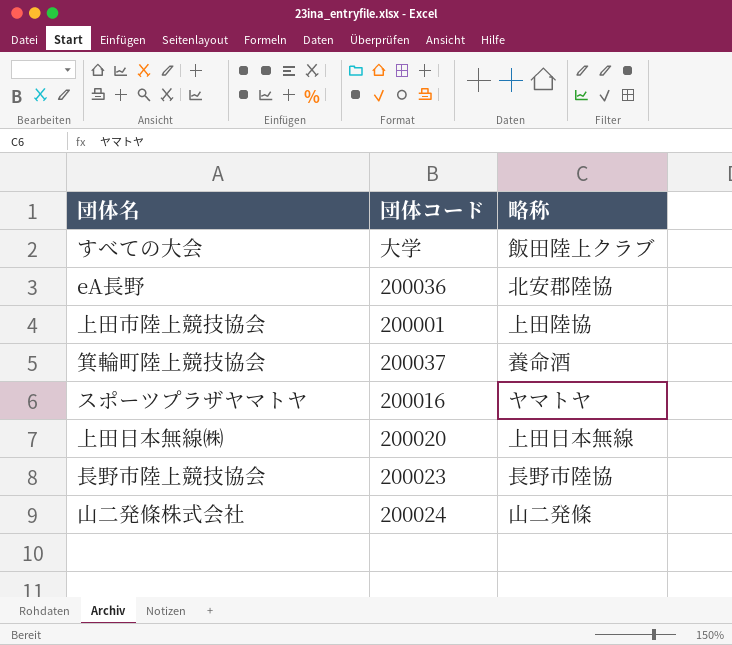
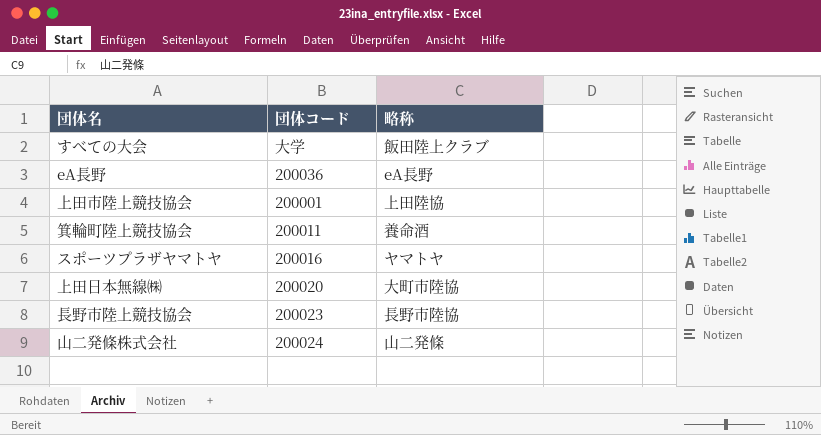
eA長野 | 略称: 北安郡陸協 -> eA長野
箕輪町陸上競技協会 | 団体コード: 200037 -> 200011
上田日本無線㈱ | 略称: 上田日本無線 -> 大町市陸協

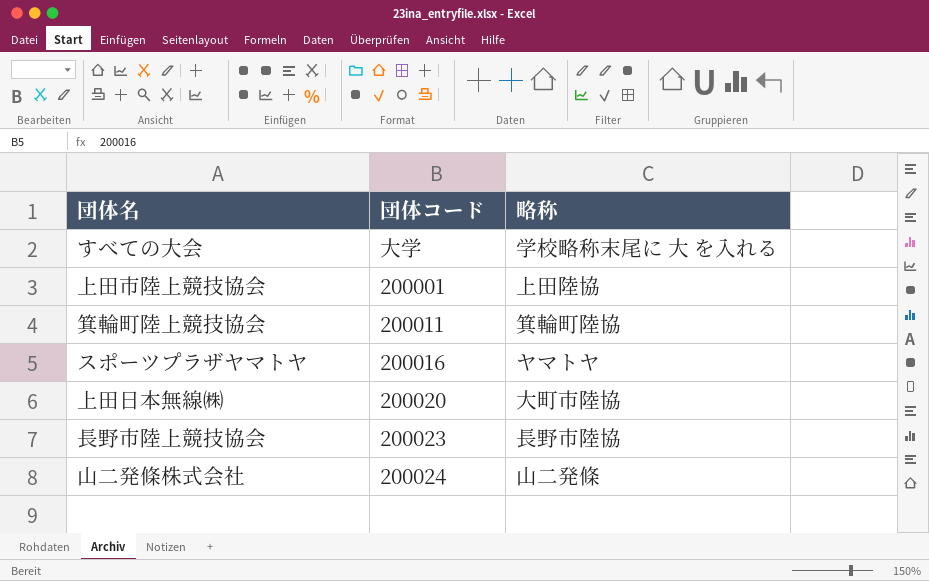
row eA長野: 200036 | eA長野 -> none
すべての大会 | 略称: 飯田陸上クラブ -> 学校略称末尾に 大 を入れる
箕輪町陸上競技協会 | 略称: 養命酒 -> 箕輪町陸協

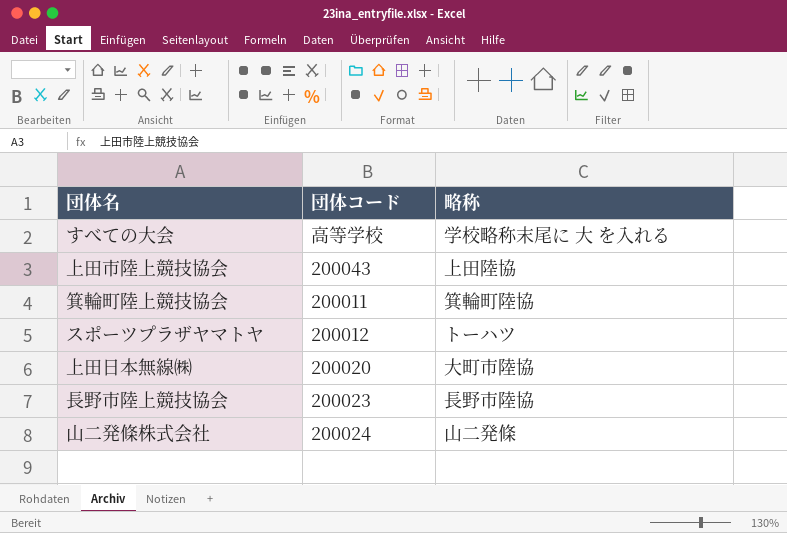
すべての大会 | 団体コード: 大学 -> 高等学校
上田市陸上競技協会 | 団体コード: 200001 -> 200043
スポーツプラザヤマトヤ | 団体コード: 200016 -> 200012
スポーツプラザヤマトヤ | 略称: ヤマトヤ -> トーハツ

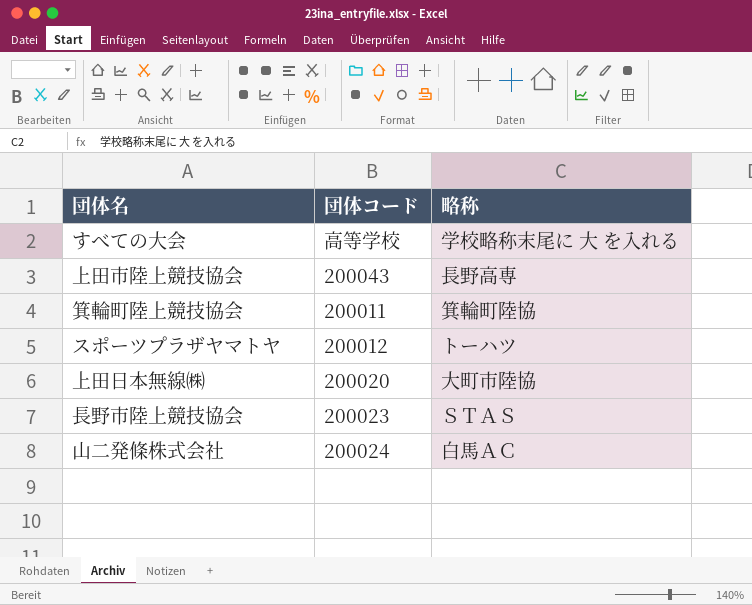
上田市陸上競技協会 | 略称: 上田陸協 -> 長野高専
長野市陸上競技協会 | 略称: 長野市陸協 -> ＳＴＡＳ
山二発條株式会社 | 略称: 山二発條 -> 白馬ＡＣ

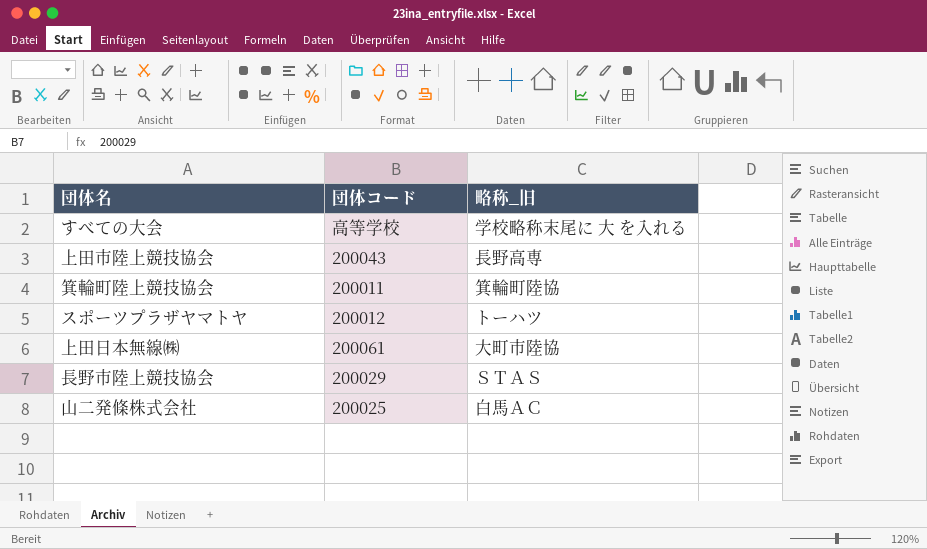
column name: 略称 -> 略称_旧
上田日本無線㈱ | 団体コード: 200020 -> 200061
長野市陸上競技協会 | 団体コード: 200023 -> 200029
山二発條株式会社 | 団体コード: 200024 -> 200025

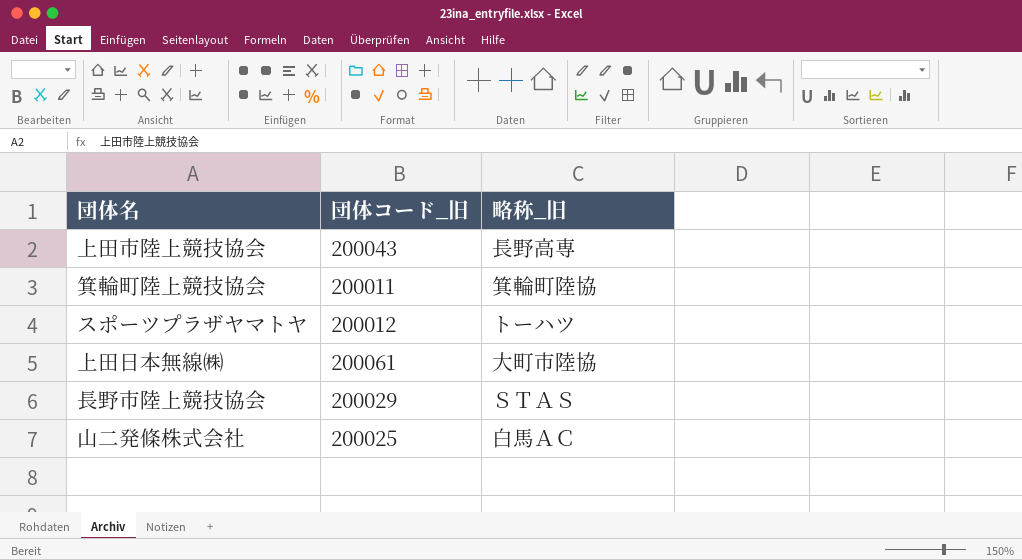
column name: 団体コード -> 団体コード_旧
row すべての大会: 高等学校 | 学校略称末尾に 大 を入れる -> none

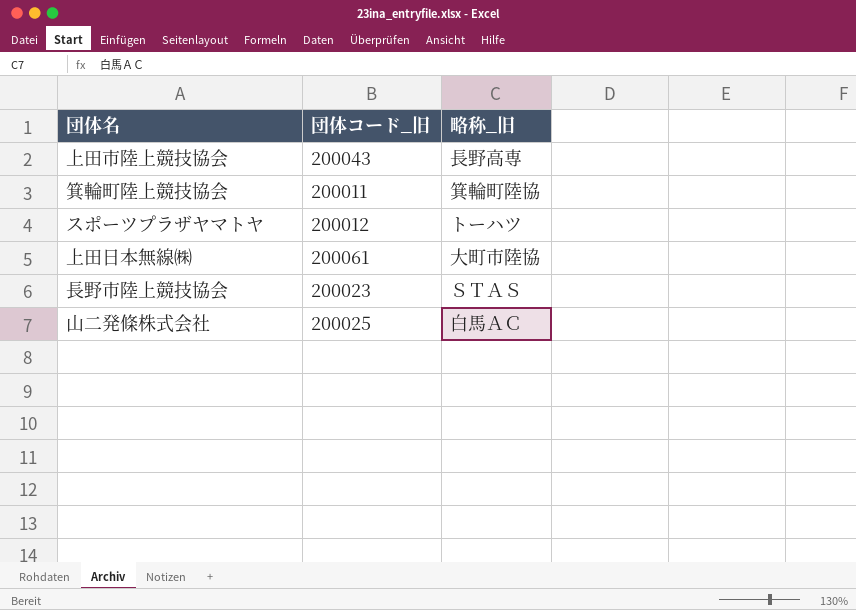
長野市陸上競技協会 | 団体コード_旧: 200029 -> 200023

